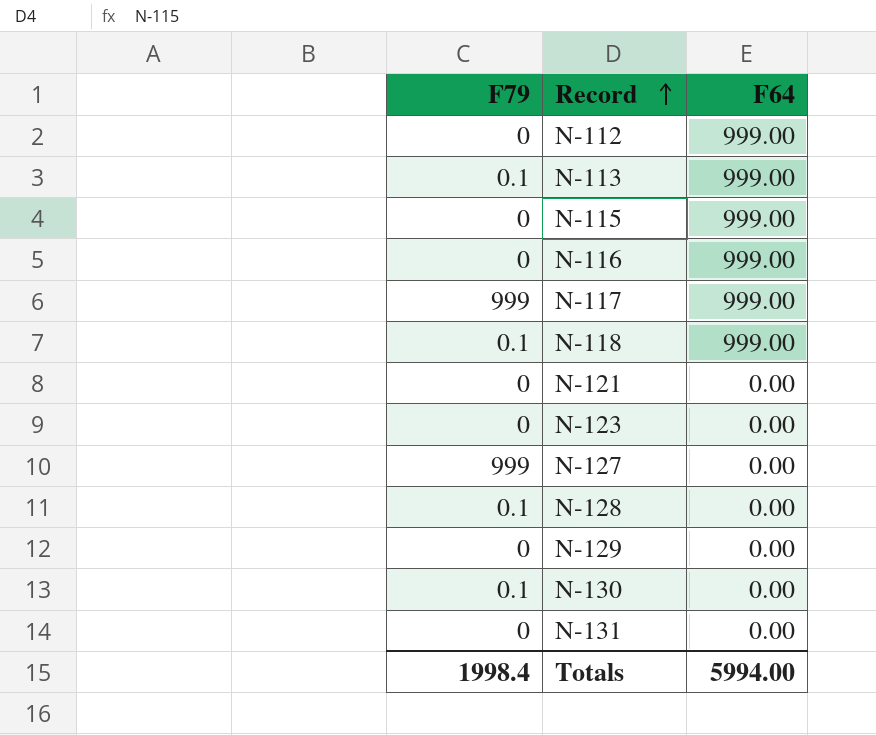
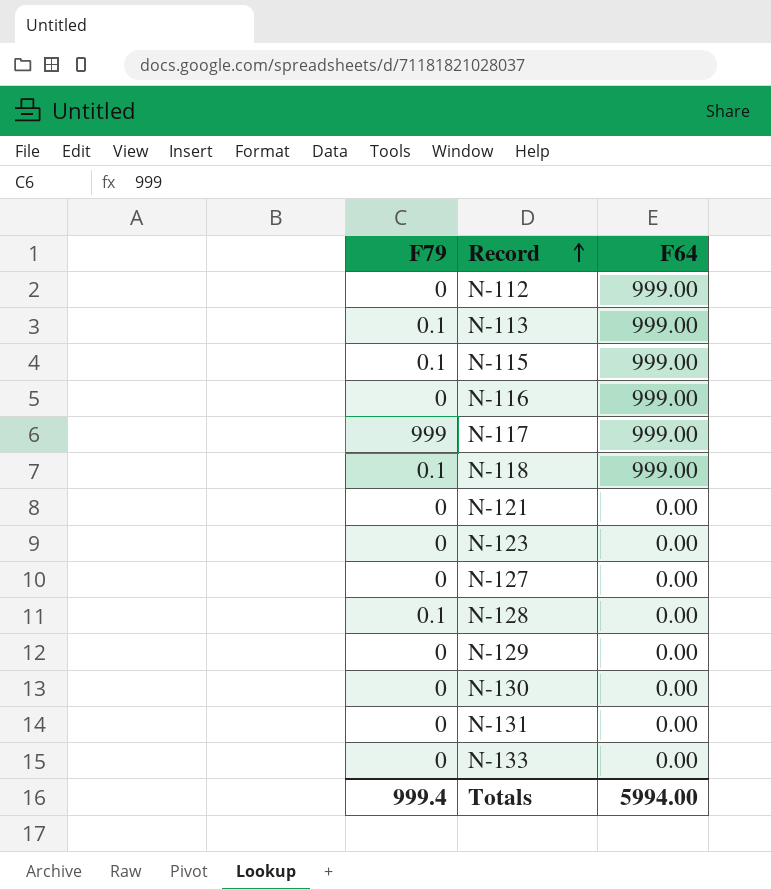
N-115 | F79: 0 -> 0.1
N-127 | F79: 999 -> 0
N-130 | F79: 0.1 -> 0
row N-133: none -> 0 | 0.00
Totals | F79: 1998.4 -> 999.4

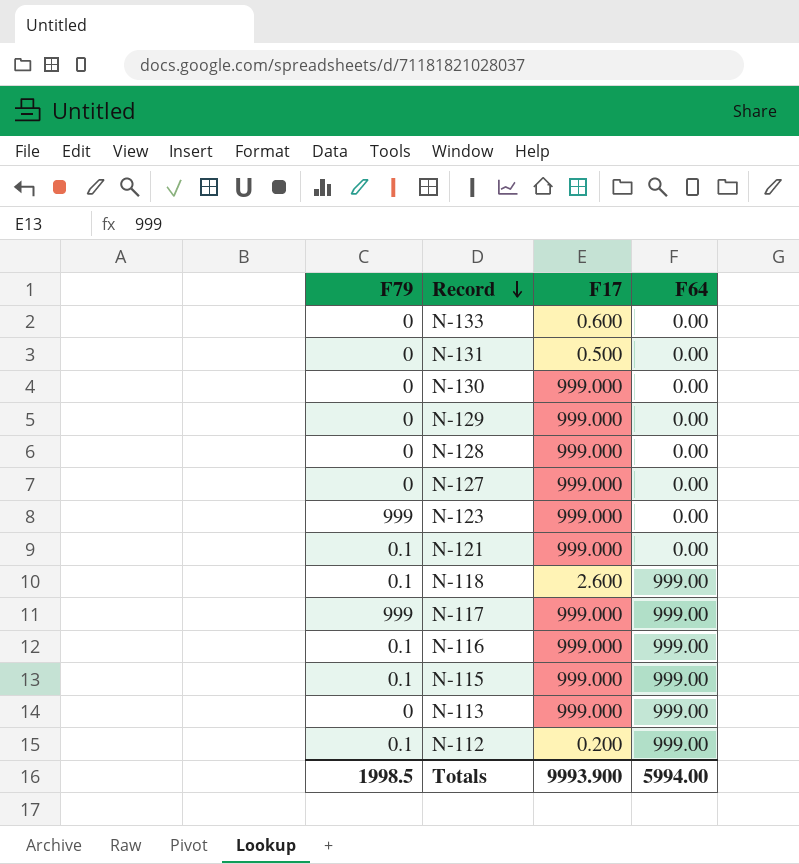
row order: Record ascending -> Record descending
column F17 | position: none -> 3
N-128 | F79: 0.1 -> 0
N-123 | F79: 0 -> 999
N-121 | F79: 0 -> 0.1
N-116 | F79: 0 -> 0.1
N-113 | F79: 0.1 -> 0
N-112 | F79: 0 -> 0.1
Totals | F79: 999.4 -> 1998.5

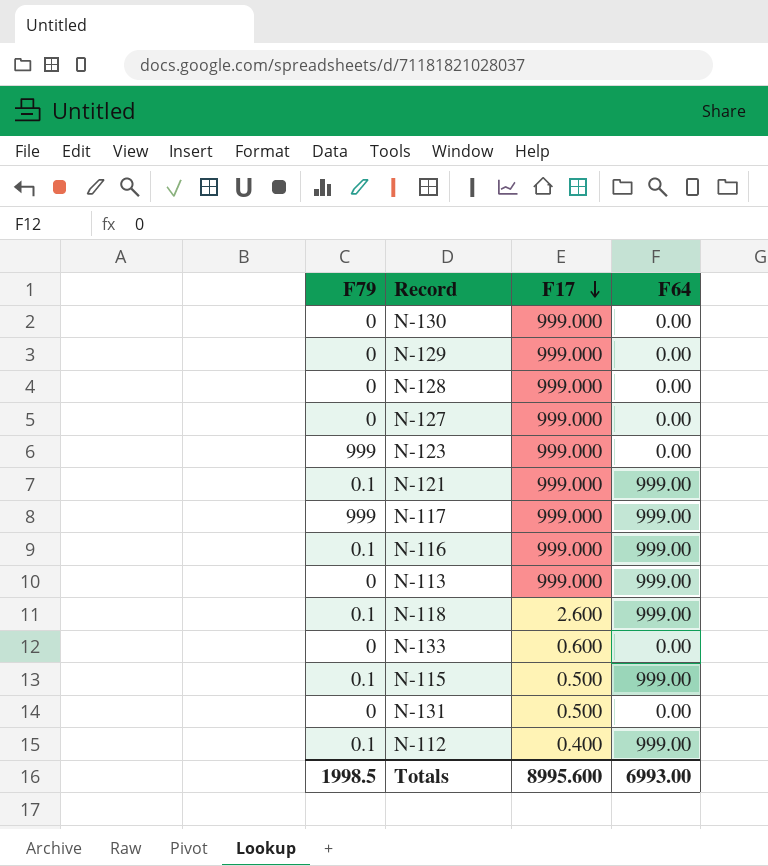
row order: Record descending -> F17 descending
N-121 | F64: 0.00 -> 999.00
N-115 | F17: 999.000 -> 0.500
N-112 | F17: 0.200 -> 0.400
Totals | F17: 9993.900 -> 8995.600
Totals | F64: 5994.00 -> 6993.00

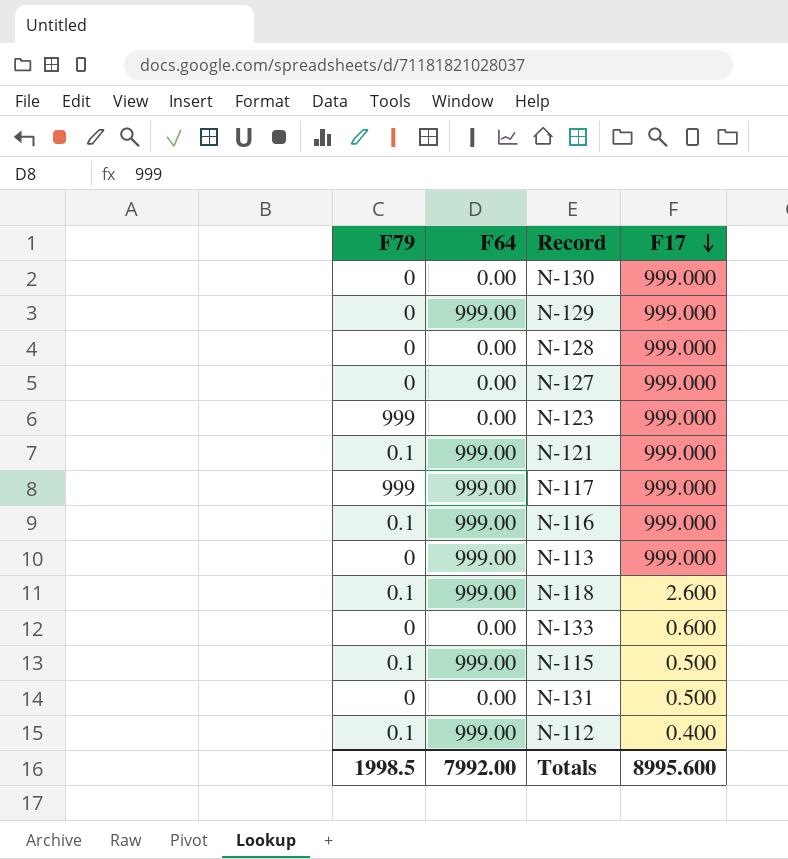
column F64 | position: 4 -> 2
N-129 | F64: 0.00 -> 999.00
Totals | F64: 6993.00 -> 7992.00

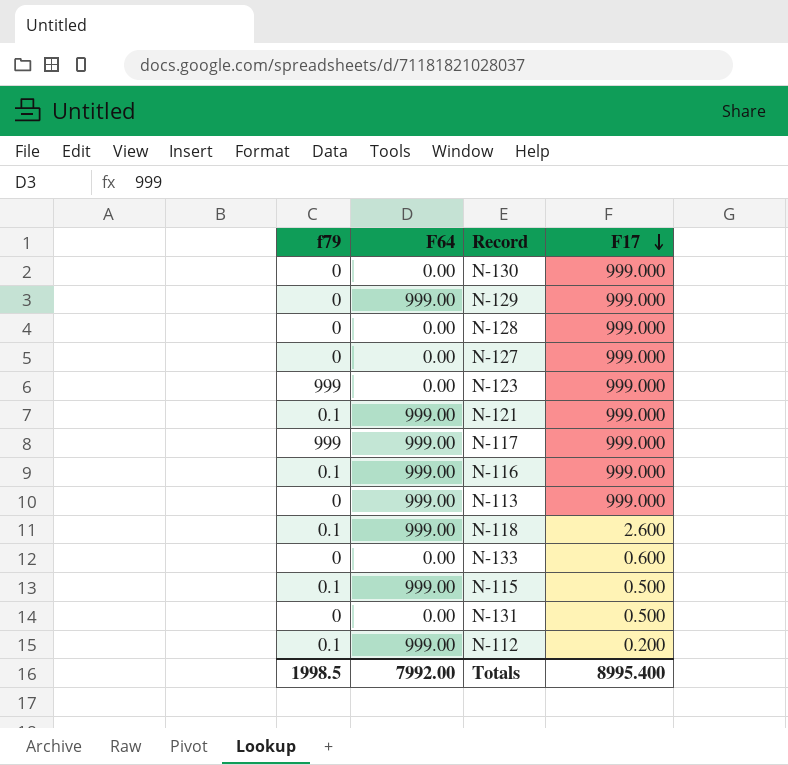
column name: F79 -> f79
N-112 | F17: 0.400 -> 0.200
Totals | F17: 8995.600 -> 8995.400

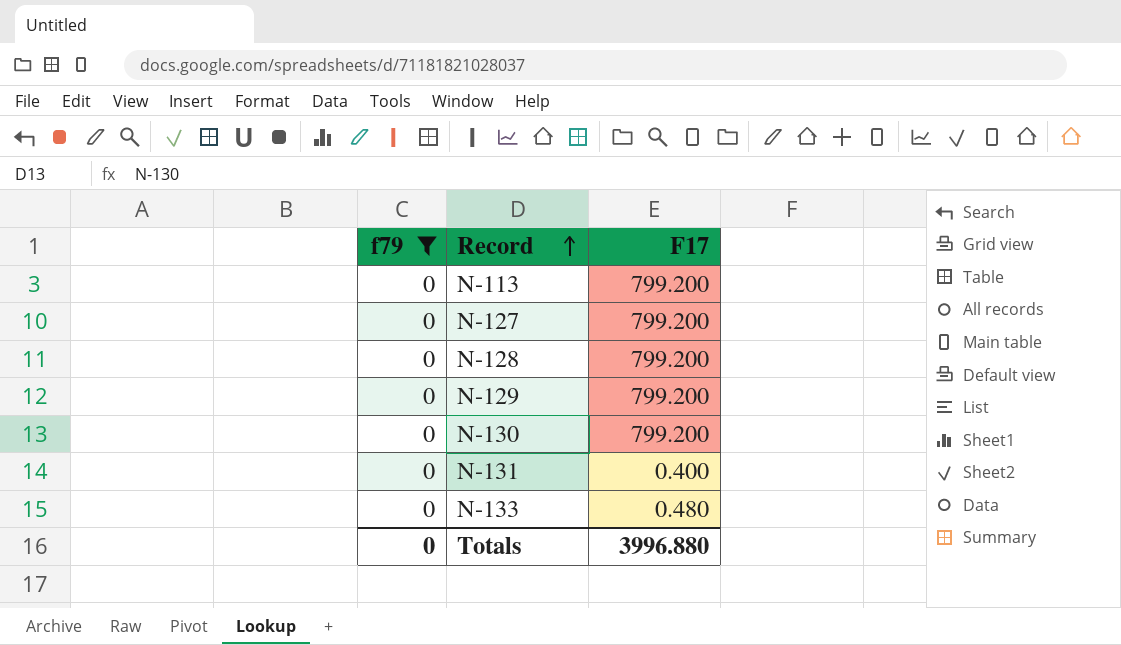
filter: none -> f79 = 0
row order: F17 descending -> Record ascending
column F64 | position: 2 -> none
N-113 | F17: 999.000 -> 799.200
N-127 | F17: 999.000 -> 799.200
N-128 | F17: 999.000 -> 799.200
N-129 | F17: 999.000 -> 799.200
N-130 | F17: 999.000 -> 799.200
N-131 | F17: 0.500 -> 0.400
N-133 | F17: 0.600 -> 0.480
Totals | f79: 1998.5 -> 0
Totals | F17: 8995.400 -> 3996.880

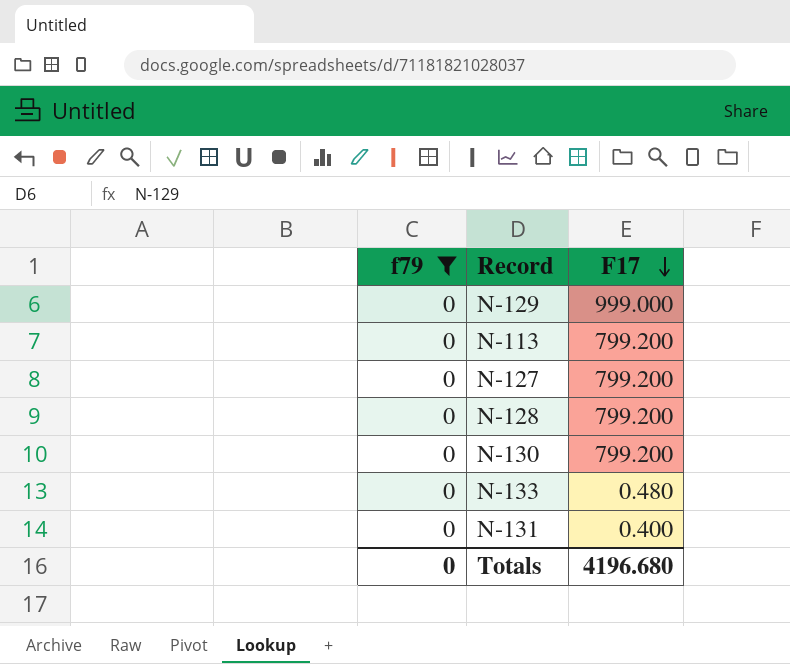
row order: Record ascending -> F17 descending
N-129 | F17: 799.200 -> 999.000
Totals | F17: 3996.880 -> 4196.680

